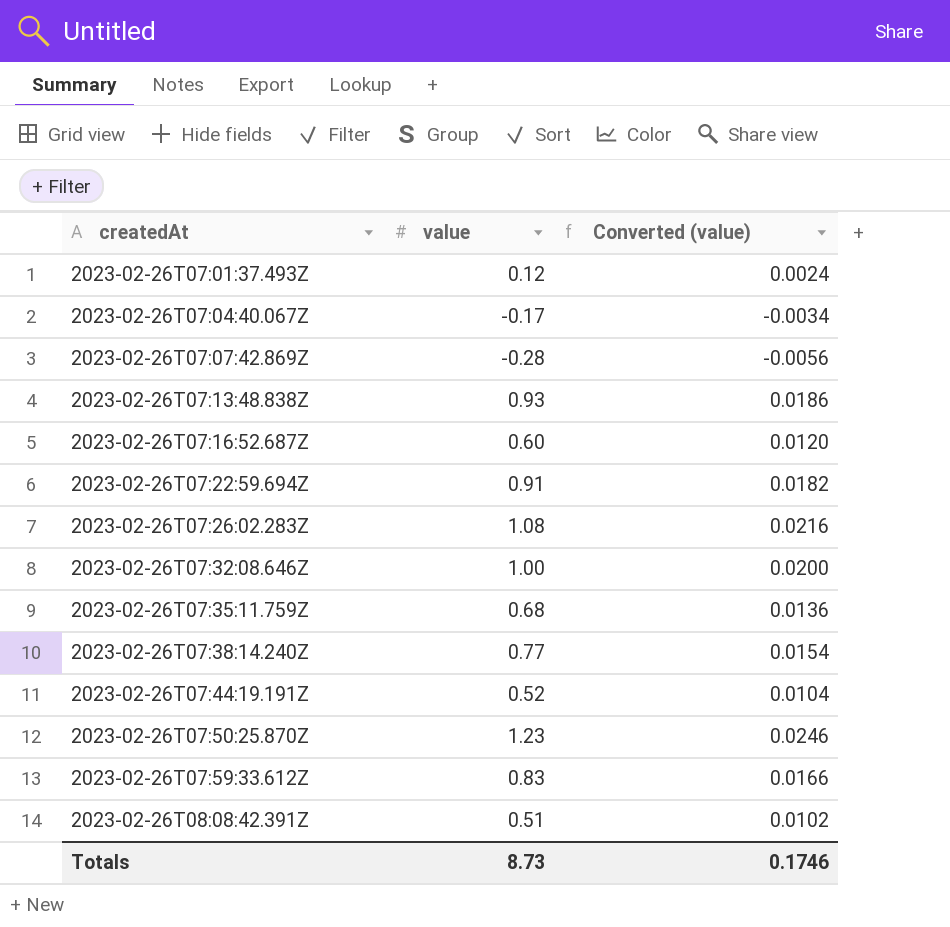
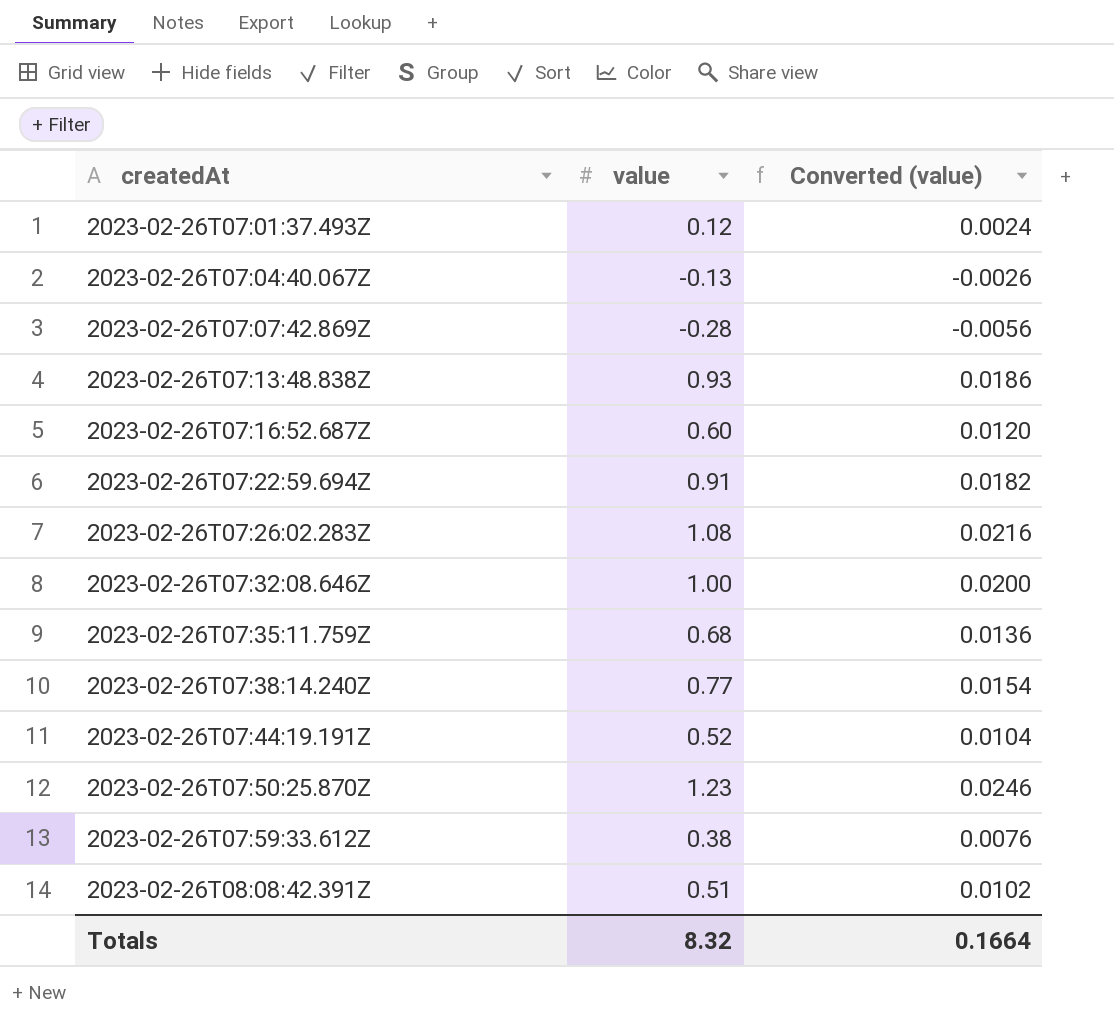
2023-02-26T07:04:40.067Z | value: -0.17 -> -0.13
2023-02-26T07:04:40.067Z | Converted (value): -0.0034 -> -0.0026
2023-02-26T07:59:33.612Z | value: 0.83 -> 0.38
2023-02-26T07:59:33.612Z | Converted (value): 0.0166 -> 0.0076
Totals | value: 8.73 -> 8.32
Totals | Converted (value): 0.1746 -> 0.1664

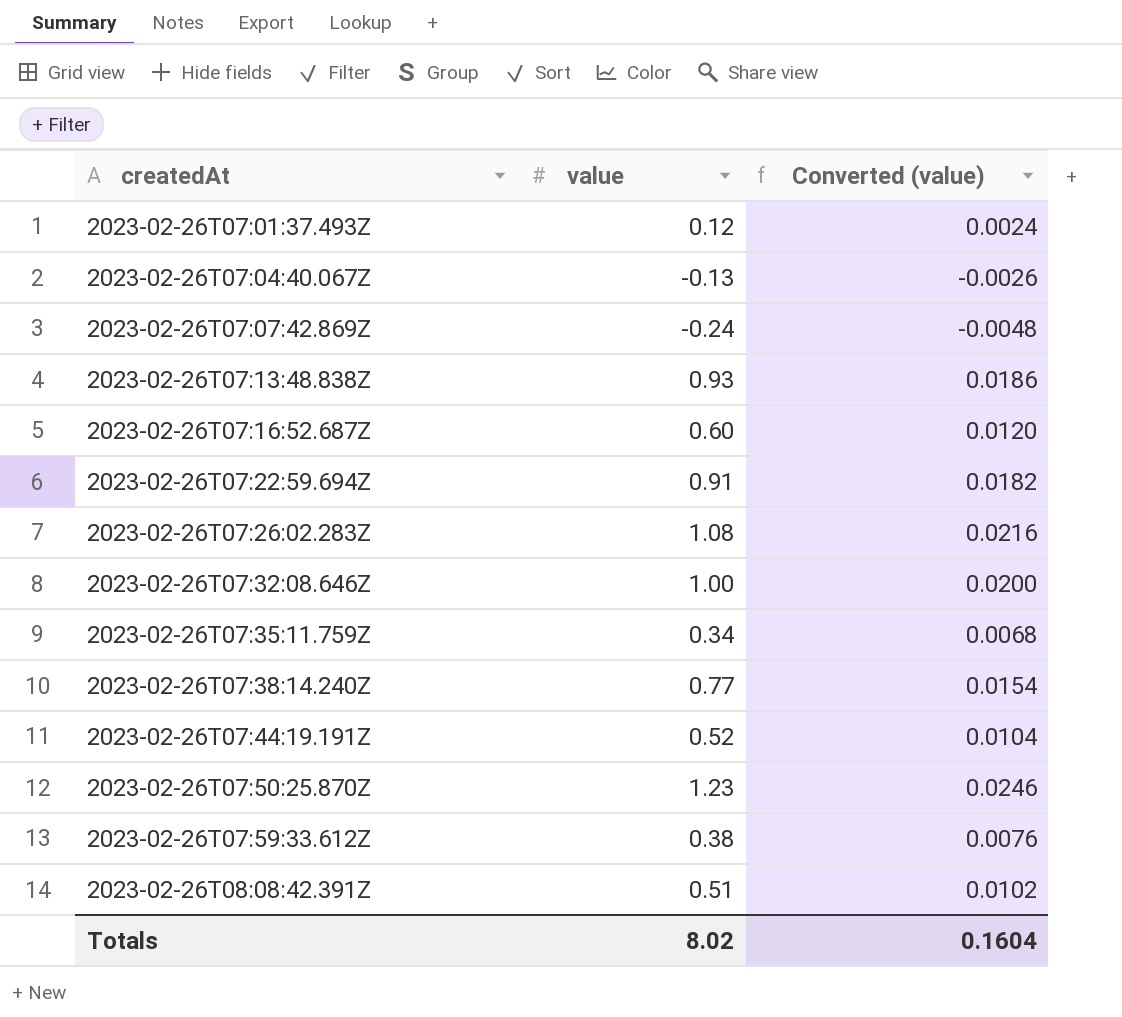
2023-02-26T07:07:42.869Z | value: -0.28 -> -0.24
2023-02-26T07:07:42.869Z | Converted (value): -0.0056 -> -0.0048
2023-02-26T07:35:11.759Z | value: 0.68 -> 0.34
2023-02-26T07:35:11.759Z | Converted (value): 0.0136 -> 0.0068
Totals | value: 8.32 -> 8.02
Totals | Converted (value): 0.1664 -> 0.1604

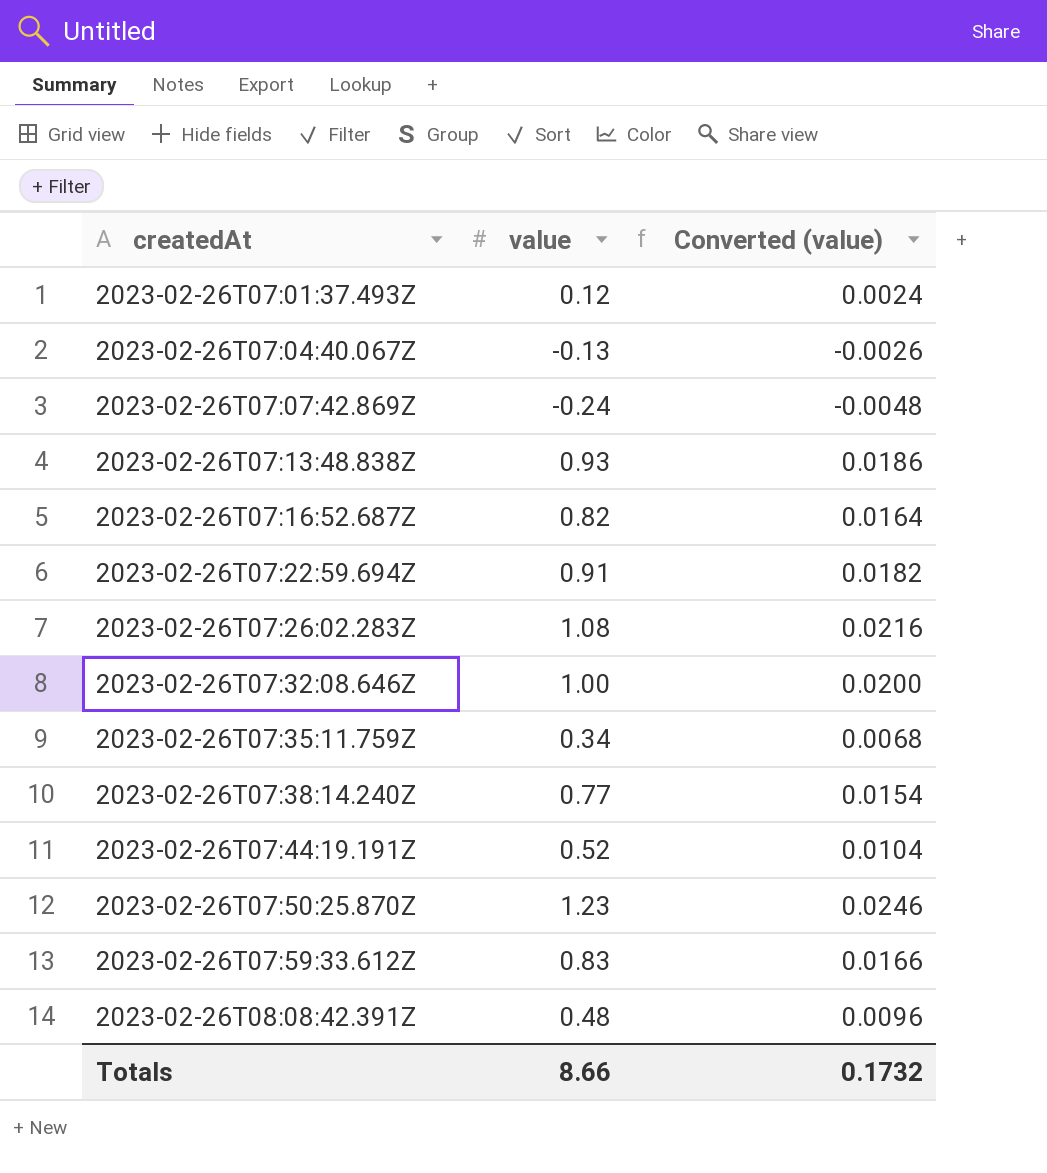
2023-02-26T07:16:52.687Z | value: 0.60 -> 0.82
2023-02-26T07:16:52.687Z | Converted (value): 0.0120 -> 0.0164
2023-02-26T07:59:33.612Z | value: 0.38 -> 0.83
2023-02-26T07:59:33.612Z | Converted (value): 0.0076 -> 0.0166
2023-02-26T08:08:42.391Z | value: 0.51 -> 0.48
2023-02-26T08:08:42.391Z | Converted (value): 0.0102 -> 0.0096
Totals | value: 8.02 -> 8.66
Totals | Converted (value): 0.1604 -> 0.1732

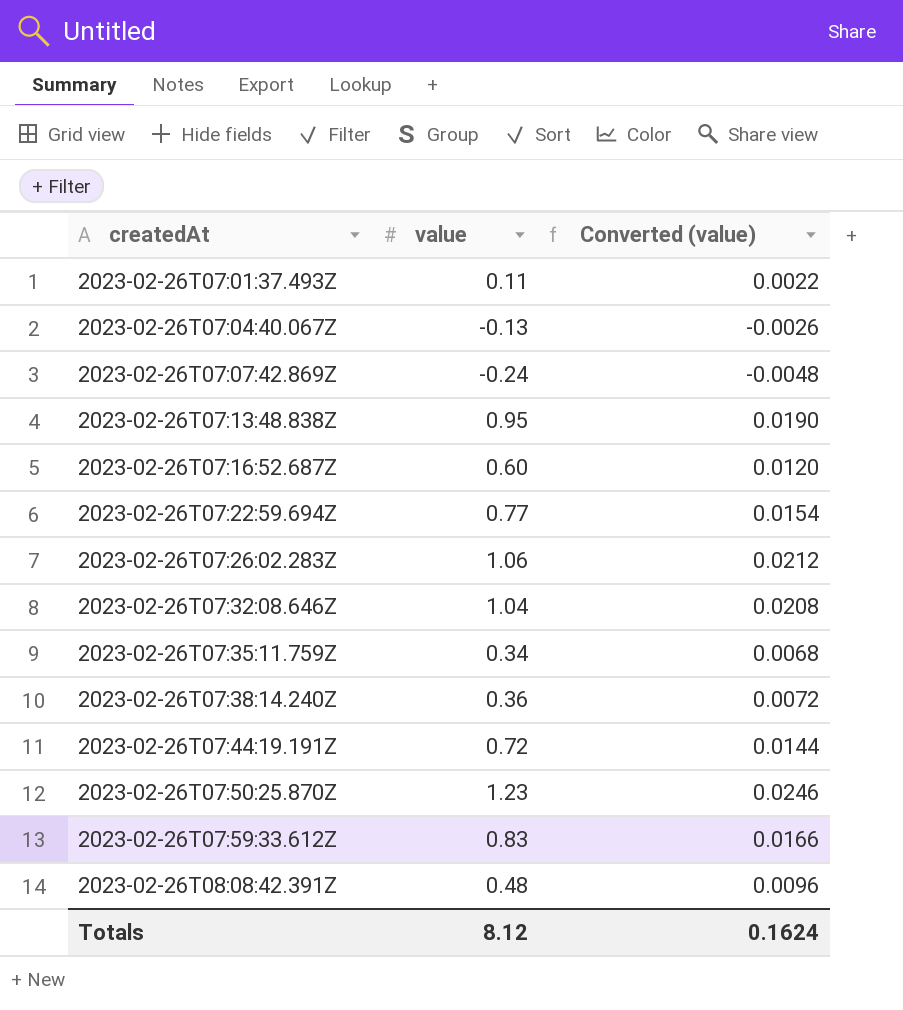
2023-02-26T07:01:37.493Z | value: 0.12 -> 0.11
2023-02-26T07:01:37.493Z | Converted (value): 0.0024 -> 0.0022
2023-02-26T07:13:48.838Z | value: 0.93 -> 0.95
2023-02-26T07:13:48.838Z | Converted (value): 0.0186 -> 0.0190
2023-02-26T07:16:52.687Z | value: 0.82 -> 0.60
2023-02-26T07:16:52.687Z | Converted (value): 0.0164 -> 0.0120
2023-02-26T07:22:59.694Z | value: 0.91 -> 0.77
2023-02-26T07:22:59.694Z | Converted (value): 0.0182 -> 0.0154
2023-02-26T07:26:02.283Z | value: 1.08 -> 1.06
2023-02-26T07:26:02.283Z | Converted (value): 0.0216 -> 0.0212
2023-02-26T07:32:08.646Z | value: 1.00 -> 1.04
2023-02-26T07:32:08.646Z | Converted (value): 0.0200 -> 0.0208
2023-02-26T07:38:14.240Z | value: 0.77 -> 0.36
2023-02-26T07:38:14.240Z | Converted (value): 0.0154 -> 0.0072
2023-02-26T07:44:19.191Z | value: 0.52 -> 0.72
2023-02-26T07:44:19.191Z | Converted (value): 0.0104 -> 0.0144
Totals | value: 8.66 -> 8.12
Totals | Converted (value): 0.1732 -> 0.1624

